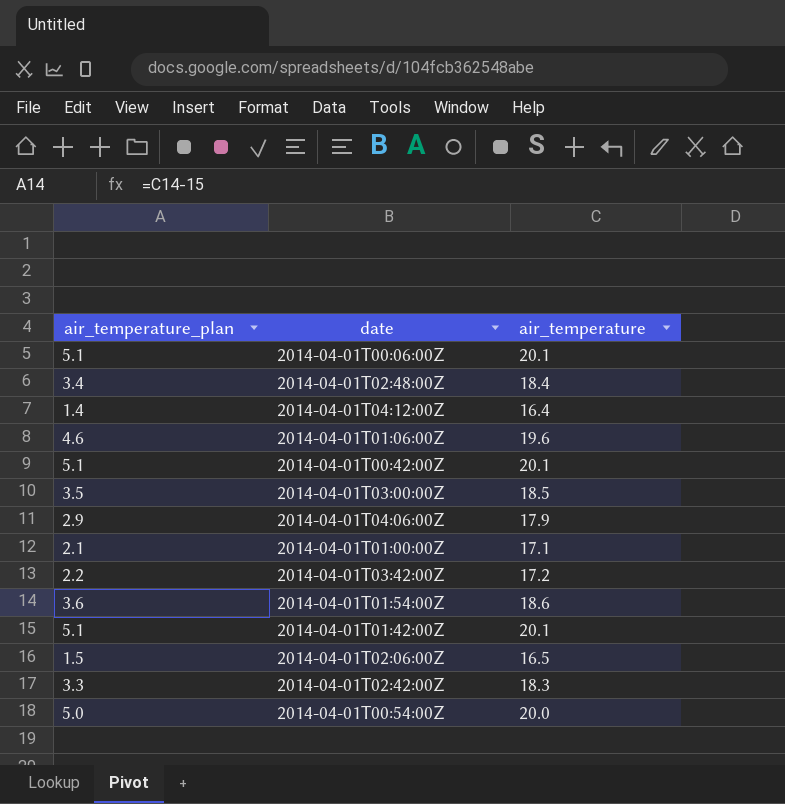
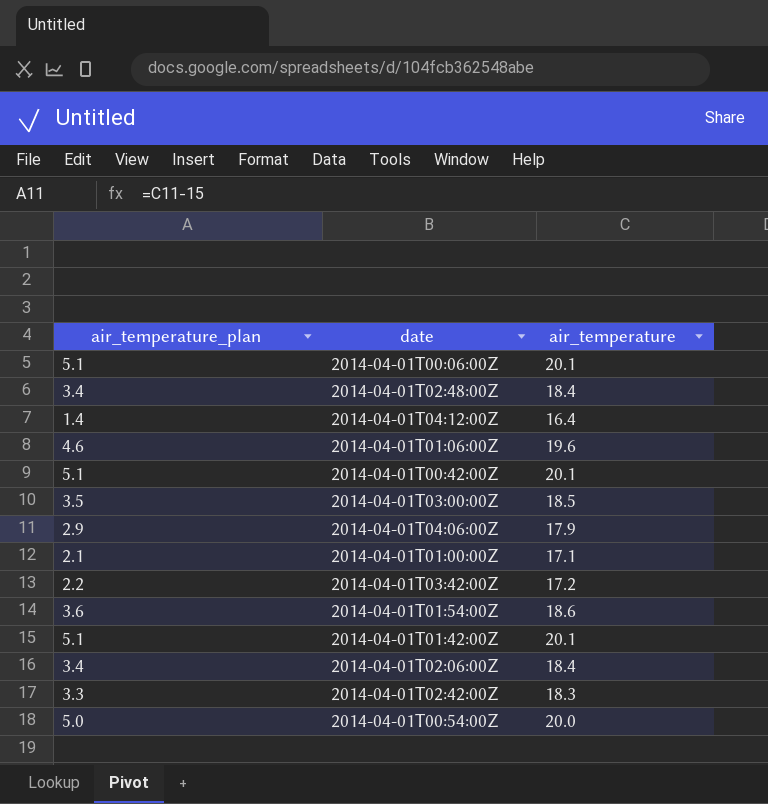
2014-04-01T02:06:00Z | air_temperature_plan: 1.5 -> 3.4
2014-04-01T02:06:00Z | air_temperature: 16.5 -> 18.4

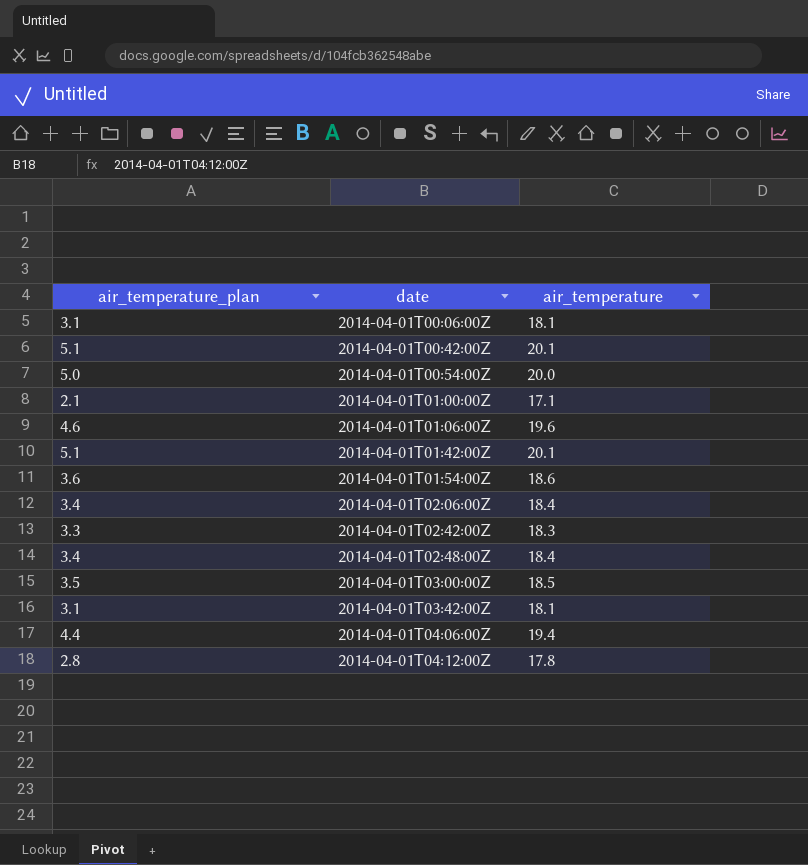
row order: none -> date ascending
2014-04-01T00:06:00Z | air_temperature_plan: 5.1 -> 3.1
2014-04-01T00:06:00Z | air_temperature: 20.1 -> 18.1
2014-04-01T03:42:00Z | air_temperature_plan: 2.2 -> 3.1
2014-04-01T03:42:00Z | air_temperature: 17.2 -> 18.1
2014-04-01T04:06:00Z | air_temperature_plan: 2.9 -> 4.4
2014-04-01T04:06:00Z | air_temperature: 17.9 -> 19.4
2014-04-01T04:12:00Z | air_temperature_plan: 1.4 -> 2.8
2014-04-01T04:12:00Z | air_temperature: 16.4 -> 17.8

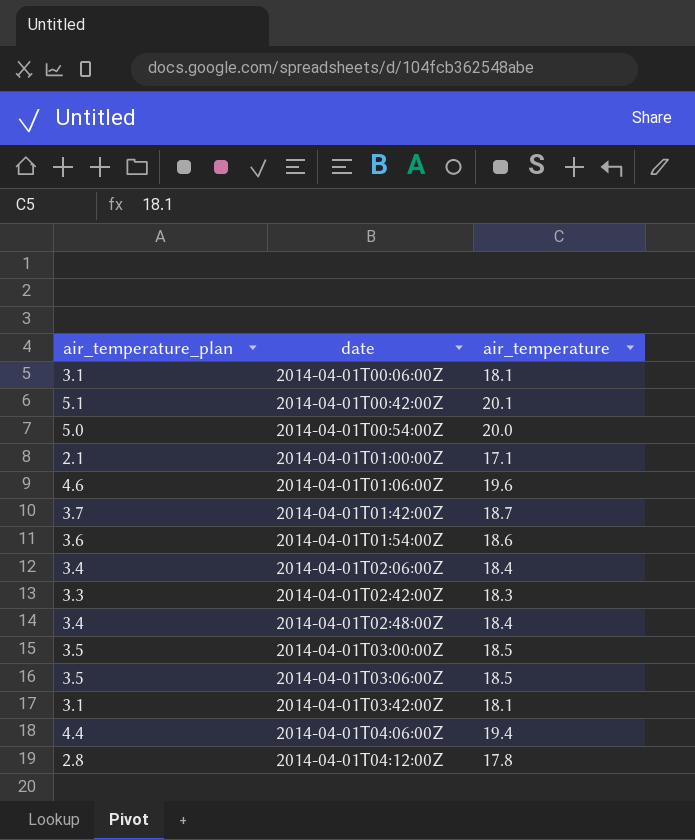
2014-04-01T01:42:00Z | air_temperature_plan: 5.1 -> 3.7
2014-04-01T01:42:00Z | air_temperature: 20.1 -> 18.7
row 2014-04-01T03:06:00Z: none -> 3.5 | 18.5

